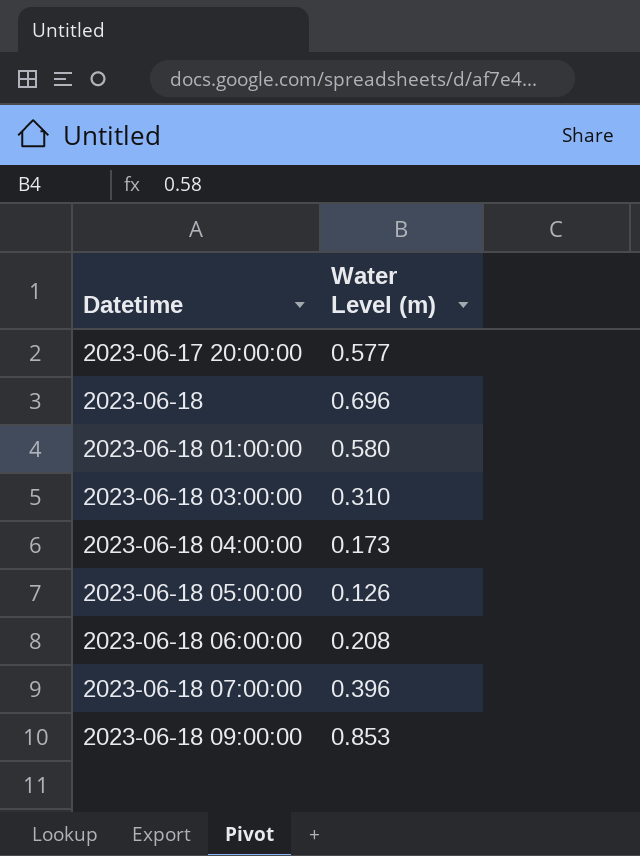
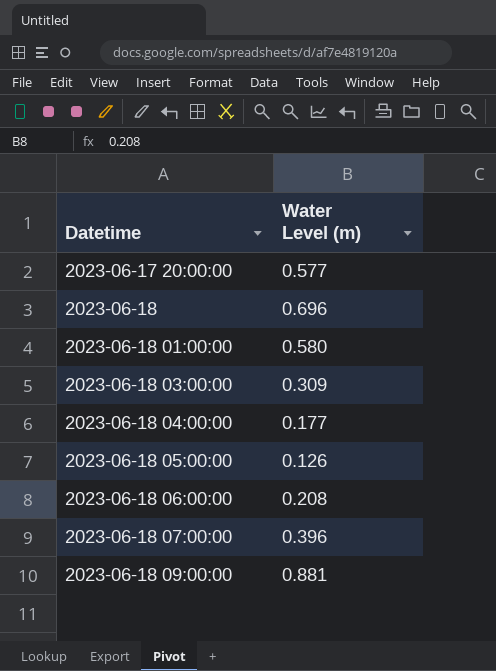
2023-06-18 03:00:00 | Water Level (m): 0.310 -> 0.309
2023-06-18 04:00:00 | Water Level (m): 0.173 -> 0.177
2023-06-18 09:00:00 | Water Level (m): 0.853 -> 0.881

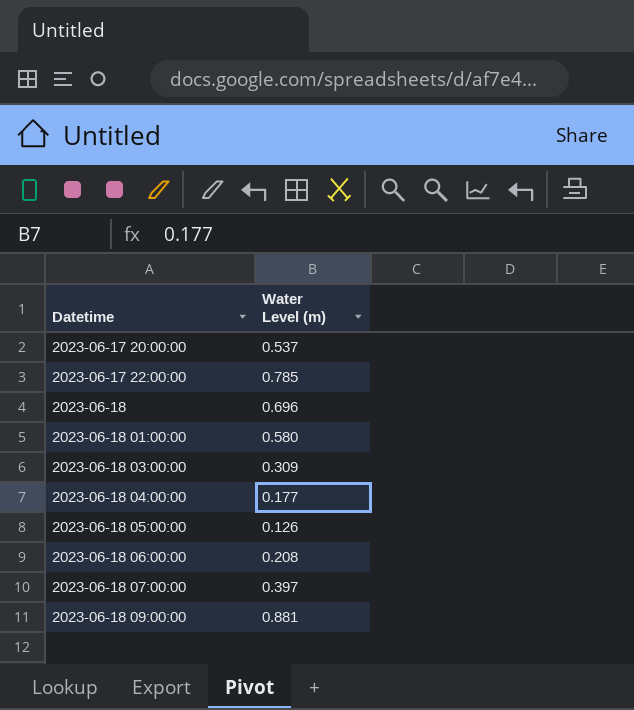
2023-06-17 20:00:00 | Water Level (m): 0.577 -> 0.537
row 2023-06-17 22:00:00: none -> 0.785
2023-06-18 07:00:00 | Water Level (m): 0.396 -> 0.397

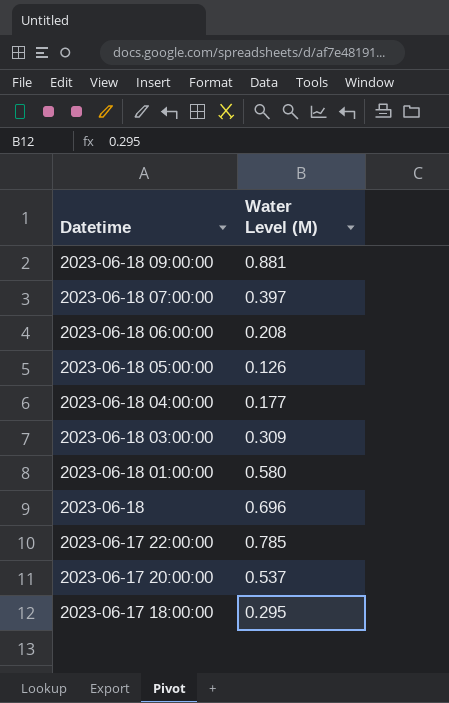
row order: Datetime ascending -> Datetime descending
column name: Water Level (m) -> Water Level (M)
row 2023-06-17 18:00:00: none -> 0.295

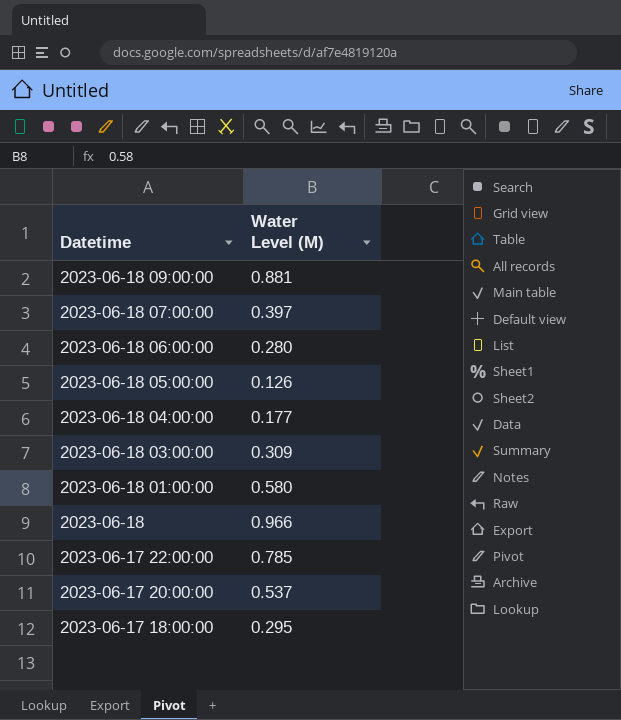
2023-06-18 06:00:00 | Water Level (M): 0.208 -> 0.280
2023-06-18 | Water Level (M): 0.696 -> 0.966

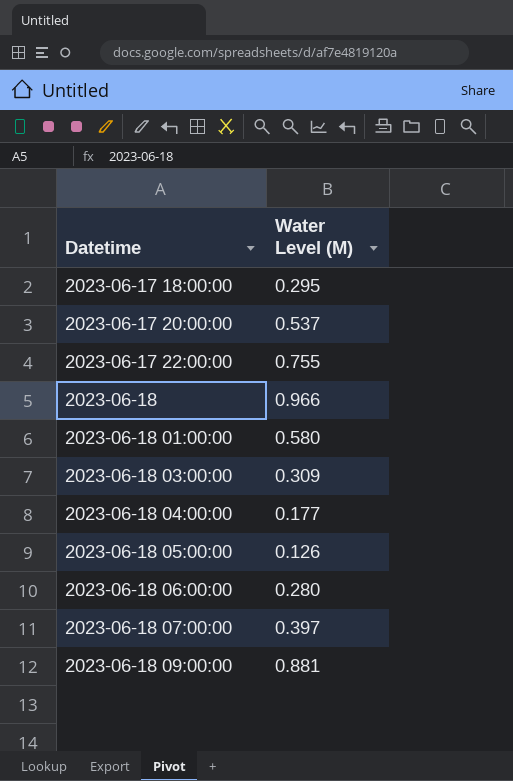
row order: Datetime descending -> Datetime ascending
2023-06-17 22:00:00 | Water Level (M): 0.785 -> 0.755

